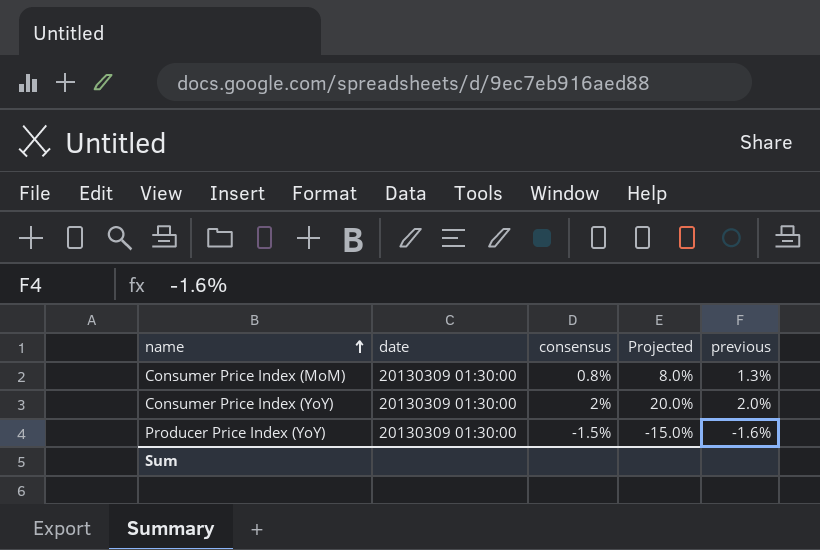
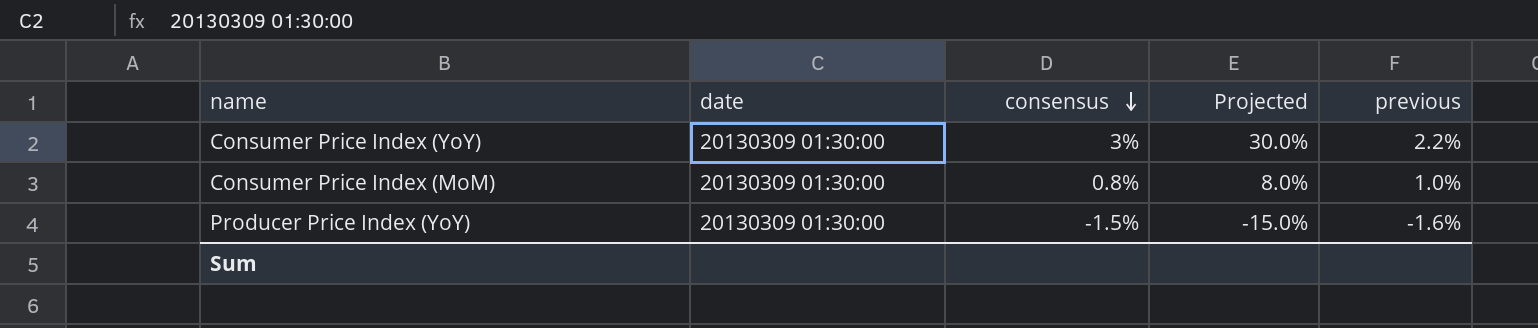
row order: name ascending -> consensus descending
Consumer Price Index (YoY) | consensus: 2% -> 3%
Consumer Price Index (YoY) | Projected: 20.0% -> 30.0%
Consumer Price Index (YoY) | previous: 2.0% -> 2.2%
Consumer Price Index (MoM) | previous: 1.3% -> 1.0%

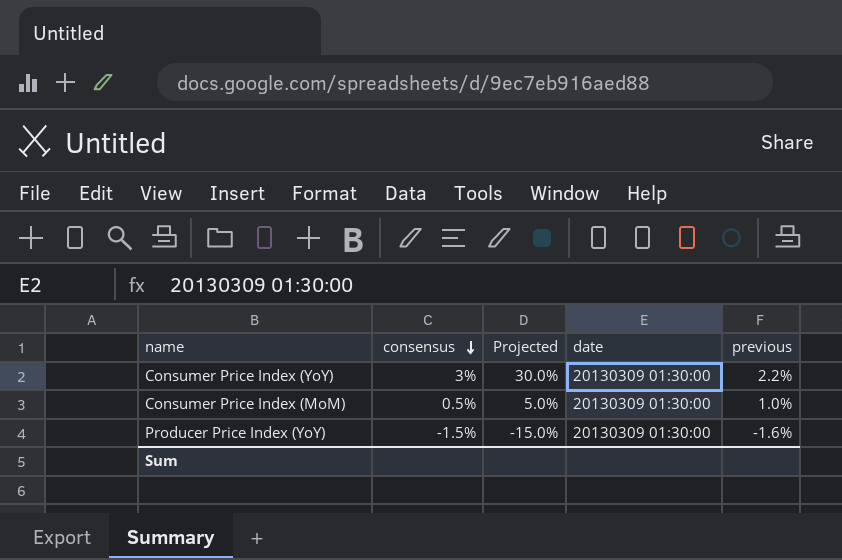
column date | position: 2 -> 4
Consumer Price Index (MoM) | consensus: 0.8% -> 0.5%
Consumer Price Index (MoM) | Projected: 8.0% -> 5.0%

